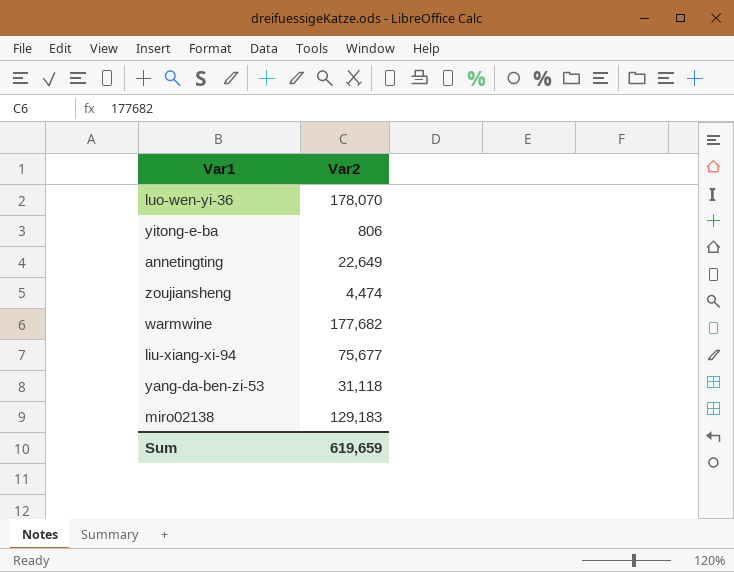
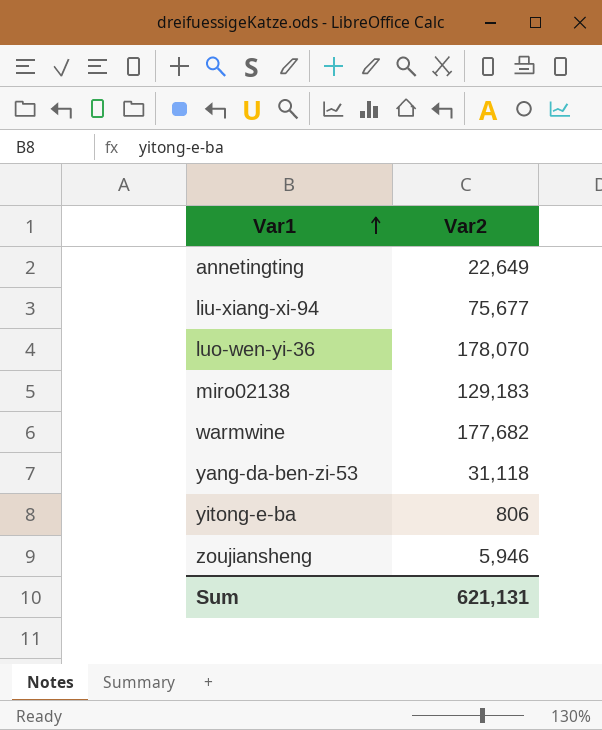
row order: none -> Var1 ascending
zoujiansheng | Var2: 4,474 -> 5,946
Sum | Var2: 619,659 -> 621,131

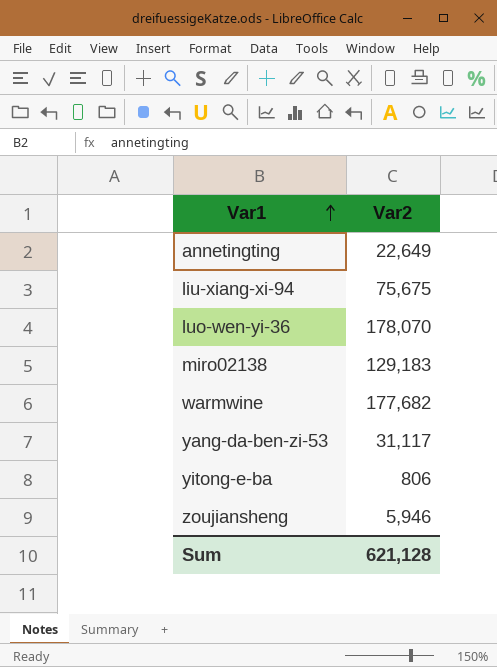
liu-xiang-xi-94 | Var2: 75,677 -> 75,675
yang-da-ben-zi-53 | Var2: 31,118 -> 31,117
Sum | Var2: 621,131 -> 621,128

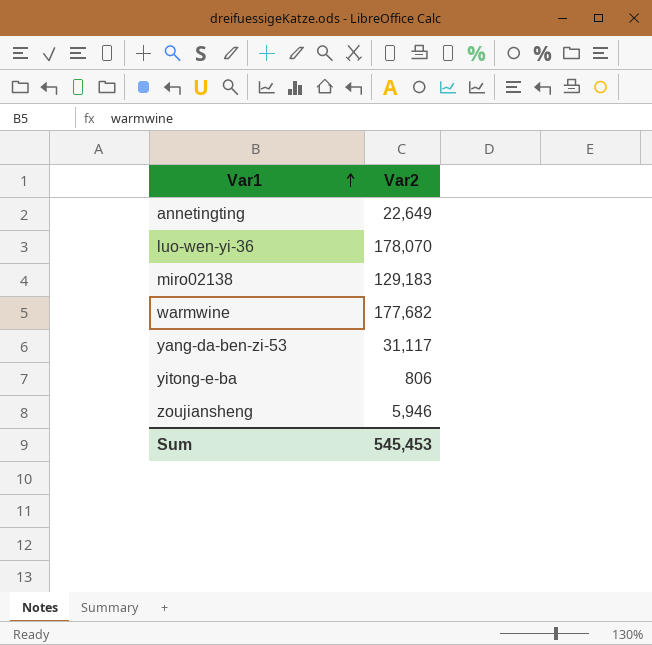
row liu-xiang-xi-94: 75,675 -> none
Sum | Var2: 621,128 -> 545,453

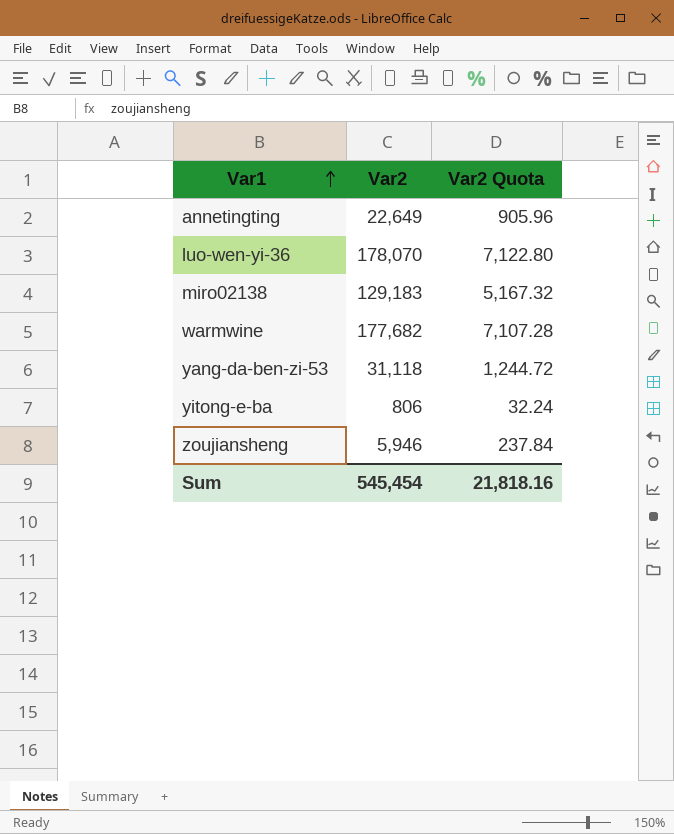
column Var2 Quota | formula: none -> [Var2] * 0.04
yang-da-ben-zi-53 | Var2: 31,117 -> 31,118
Sum | Var2: 545,453 -> 545,454

